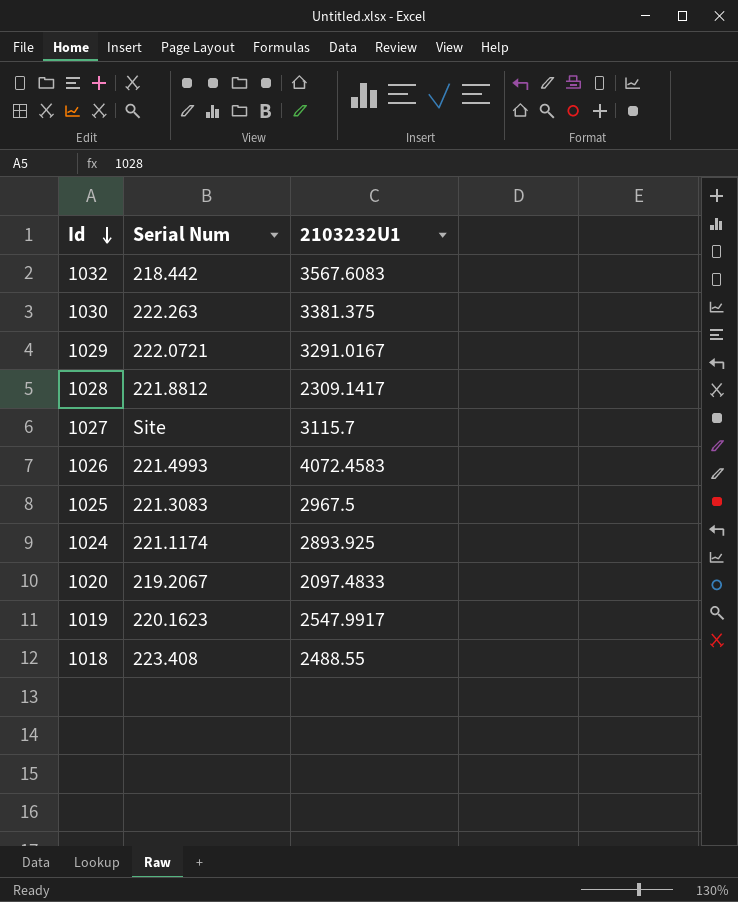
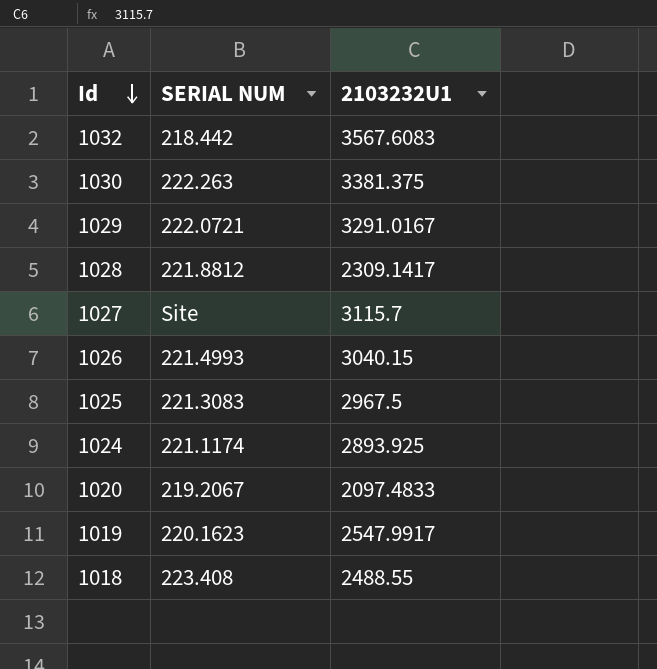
column name: Serial Num -> SERIAL NUM
1026 | 2103232U1: 4072.4583 -> 3040.15

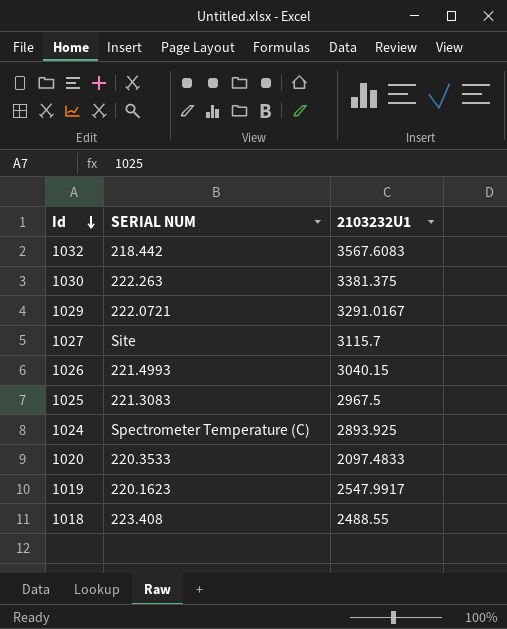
row 1028: 221.8812 | 2309.1417 -> none
1024 | SERIAL NUM: 221.1174 -> Spectrometer Temperature (C)
1020 | SERIAL NUM: 219.2067 -> 220.3533

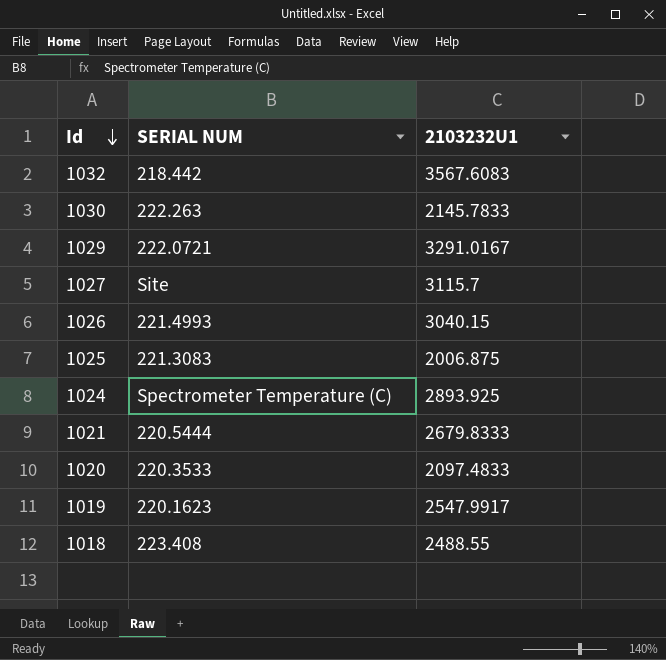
1030 | 2103232U1: 3381.375 -> 2145.7833
1025 | 2103232U1: 2967.5 -> 2006.875
row 1021: none -> 220.5444 | 2679.8333

